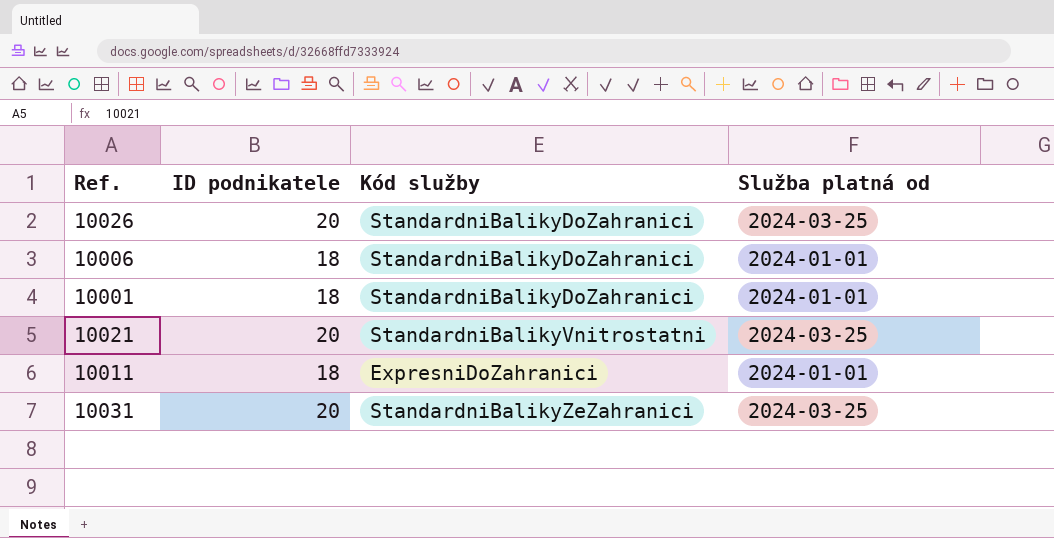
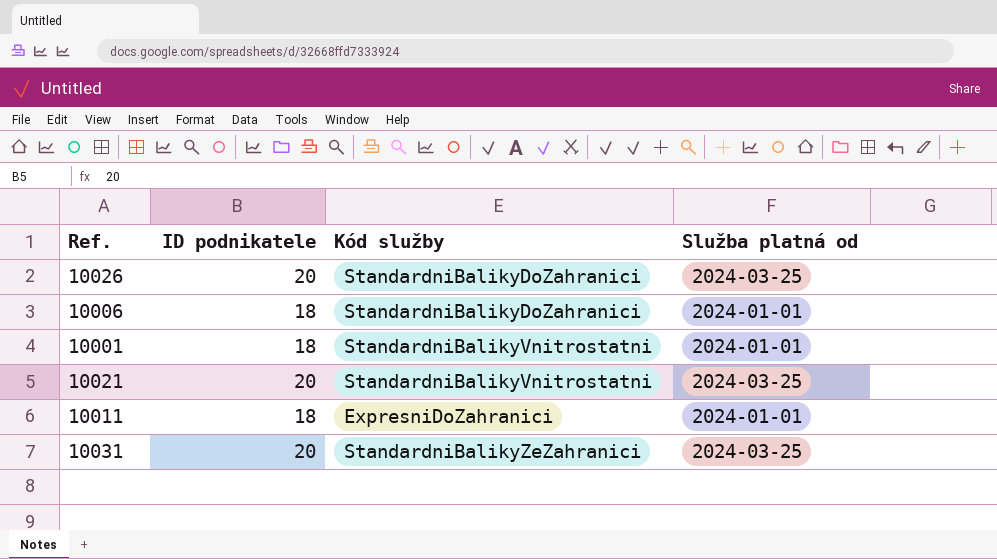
10001 | Kód služby: StandardniBalikyDoZahranici -> StandardniBalikyVnitrostatni

